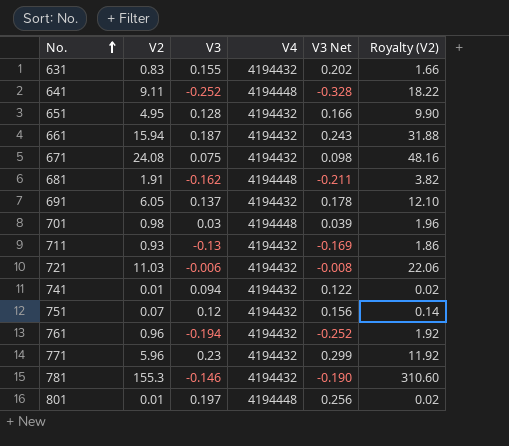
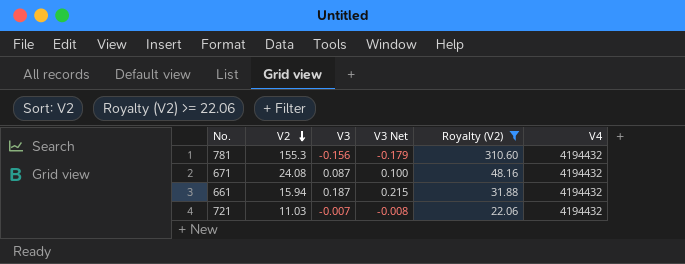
filter: none -> Royalty (V2) >= 22.06
row order: No. ascending -> V2 descending
column V3 Net | formula: [V3] * 1.3 -> [V3] * 1.15
column V4 | position: 4 -> 6
781 | V3: -0.146 -> -0.156
671 | V3: 0.075 -> 0.087
721 | V3: -0.006 -> -0.007

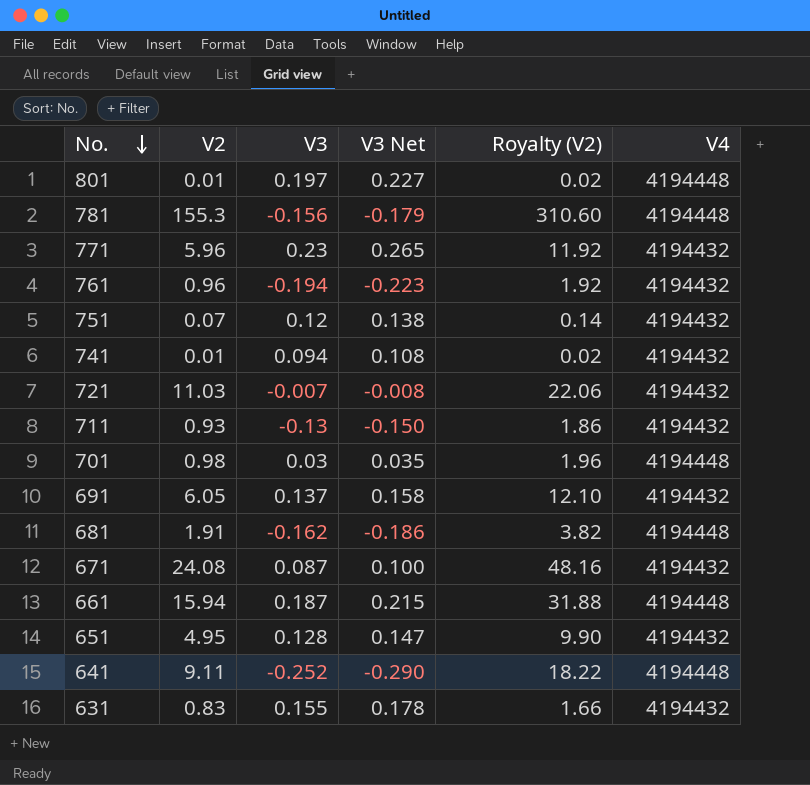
filter: Royalty (V2) >= 22.06 -> none
row order: V2 descending -> No. descending
781 | V4: 4194432 -> 4194448
661 | V4: 4194432 -> 4194448

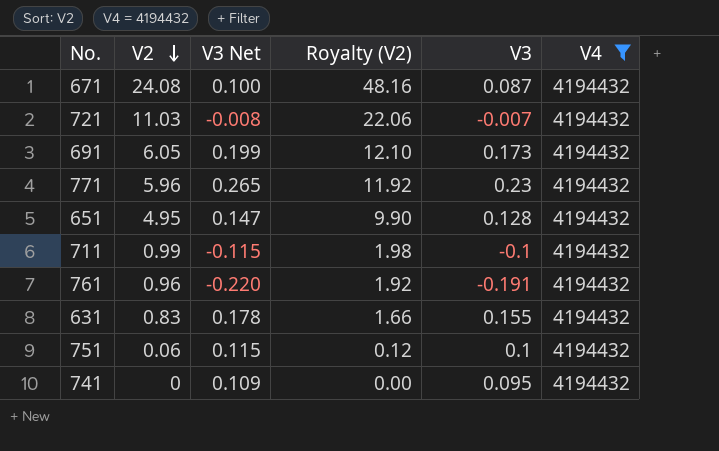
filter: none -> V4 = 4194432
row order: No. descending -> V2 descending
column V3 | position: 3 -> 5
691 | V3 Net: 0.158 -> 0.199
691 | V3: 0.137 -> 0.173
711 | V2: 0.93 -> 0.99
711 | V3 Net: -0.150 -> -0.115
711 | Royalty (V2): 1.86 -> 1.98
711 | V3: -0.13 -> -0.1
761 | V3 Net: -0.223 -> -0.220
761 | V3: -0.194 -> -0.191
751 | V2: 0.07 -> 0.06
751 | V3 Net: 0.138 -> 0.115
751 | Royalty (V2): 0.14 -> 0.12
751 | V3: 0.12 -> 0.1
741 | V2: 0.01 -> 0
741 | V3 Net: 0.108 -> 0.109
741 | Royalty (V2): 0.02 -> 0.00
741 | V3: 0.094 -> 0.095

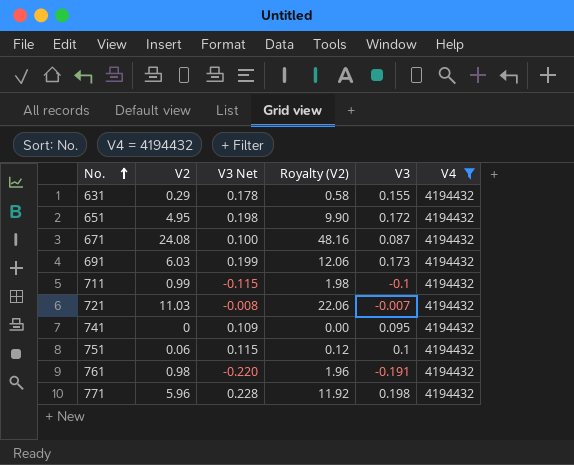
row order: V2 descending -> No. ascending
631 | V2: 0.83 -> 0.29
631 | Royalty (V2): 1.66 -> 0.58
651 | V3 Net: 0.147 -> 0.198
651 | V3: 0.128 -> 0.172
691 | V2: 6.05 -> 6.03
691 | Royalty (V2): 12.10 -> 12.06
761 | V2: 0.96 -> 0.98
761 | Royalty (V2): 1.92 -> 1.96
771 | V3 Net: 0.265 -> 0.228
771 | V3: 0.23 -> 0.198

